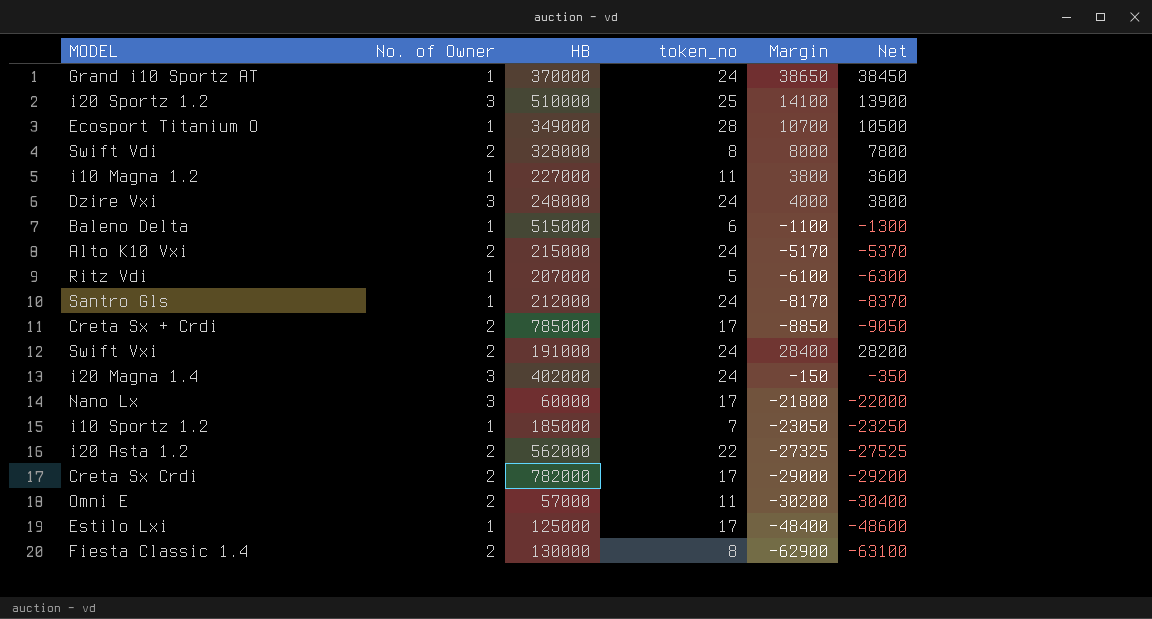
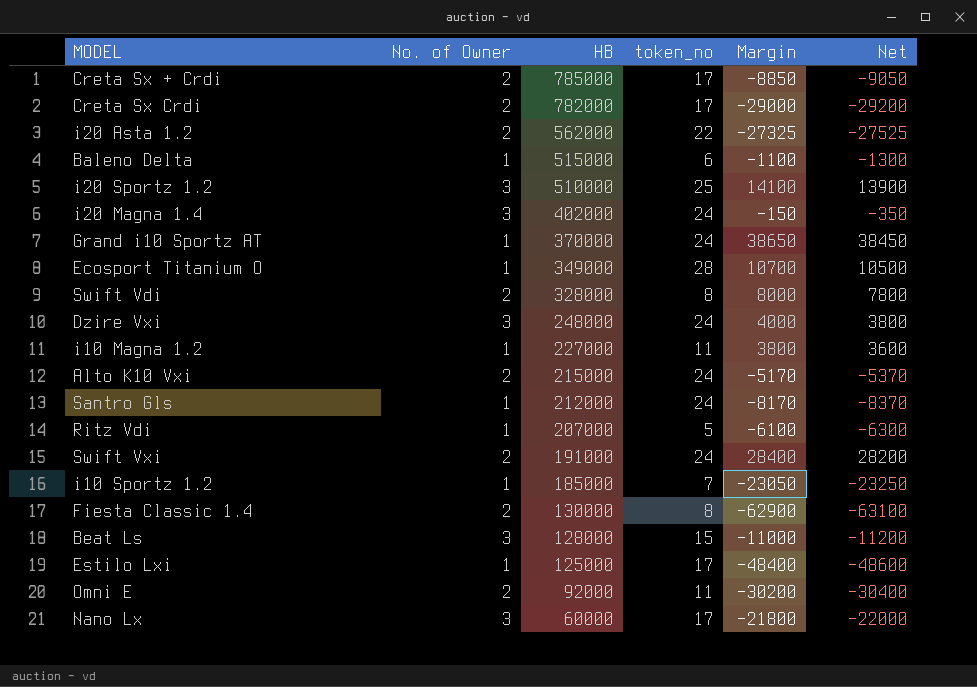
row order: none -> HB descending
row Beat Ls: none -> 3 | 128000 | 15 | -11000 | -11200
Omni E | HB: 57000 -> 92000

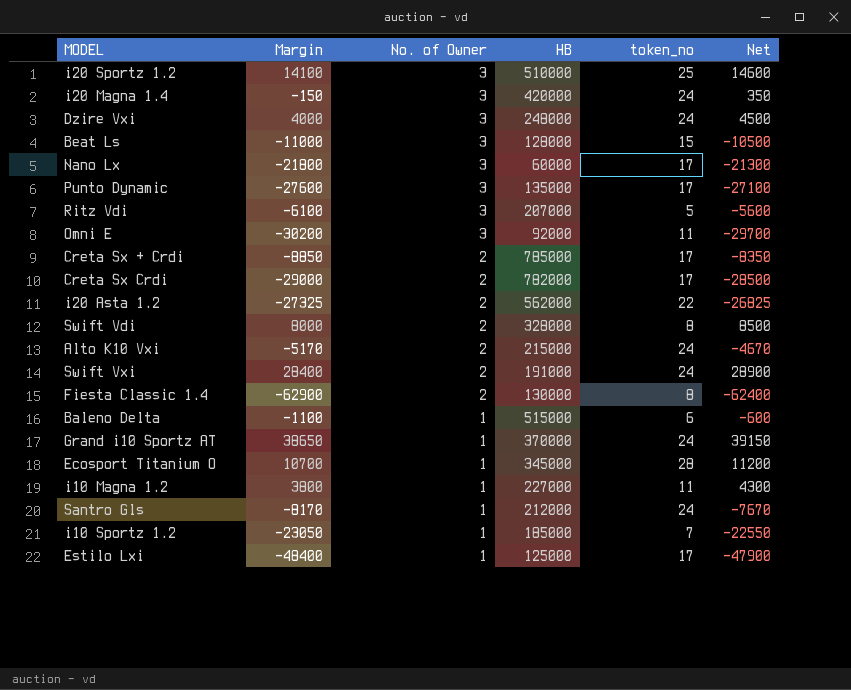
row order: HB descending -> No. of Owner descending
column Margin | position: 5 -> 2
column Net | formula: [Margin] - 200 -> [Margin] + 500
i20 Magna 1.4 | HB: 402000 -> 420000
row Punto Dynamic: none -> -27600 | 3 | 135000 | 17 | -27100
Ritz Vdi | No. of Owner: 1 -> 3
Omni E | No. of Owner: 2 -> 3
Ecosport Titanium O | HB: 349000 -> 345000

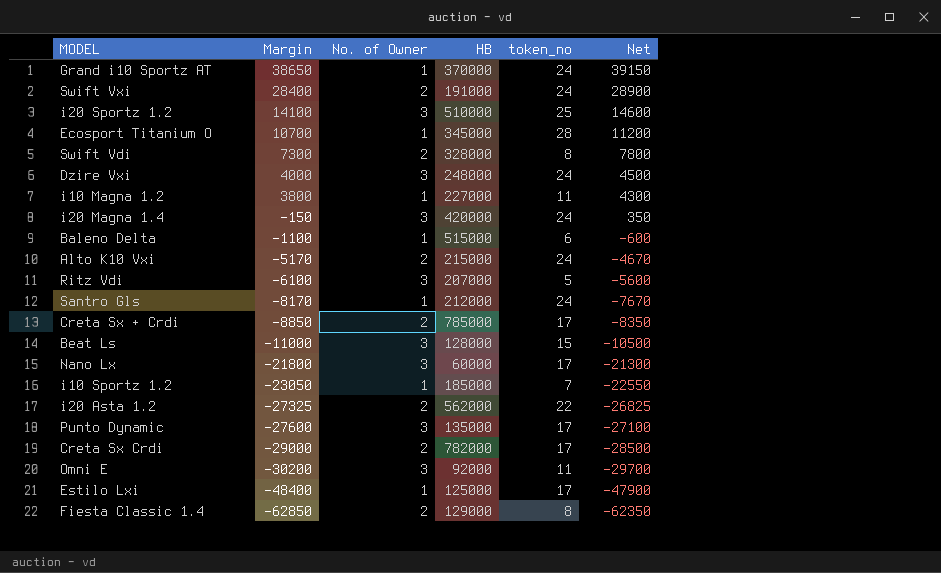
row order: No. of Owner descending -> Margin descending
Swift Vdi | Margin: 8000 -> 7300
Swift Vdi | Net: 8500 -> 7800
Fiesta Classic 1.4 | Margin: -62900 -> -62850
Fiesta Classic 1.4 | HB: 130000 -> 129000
Fiesta Classic 1.4 | Net: -62400 -> -62350

